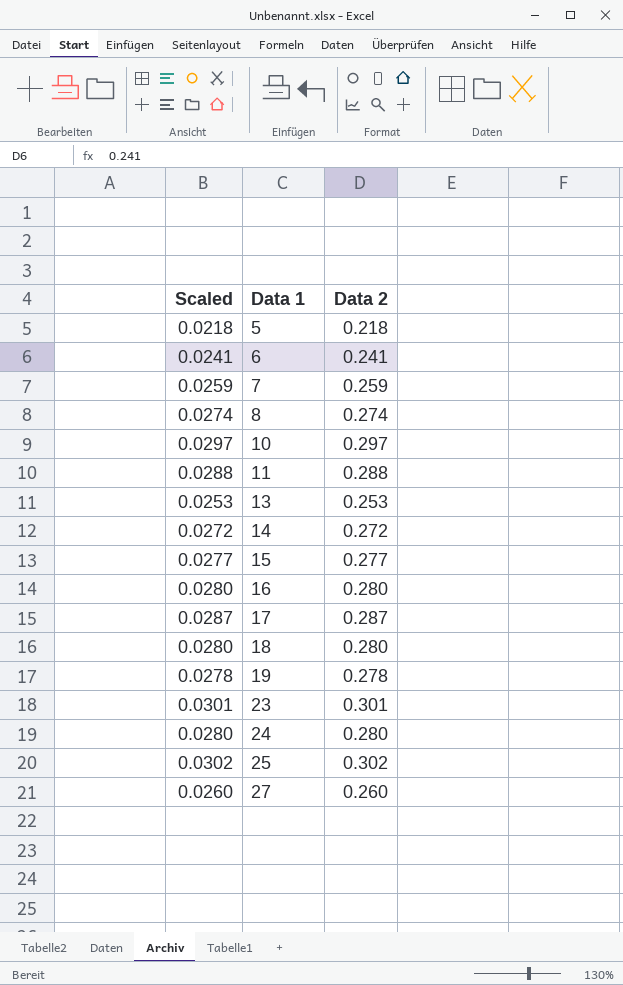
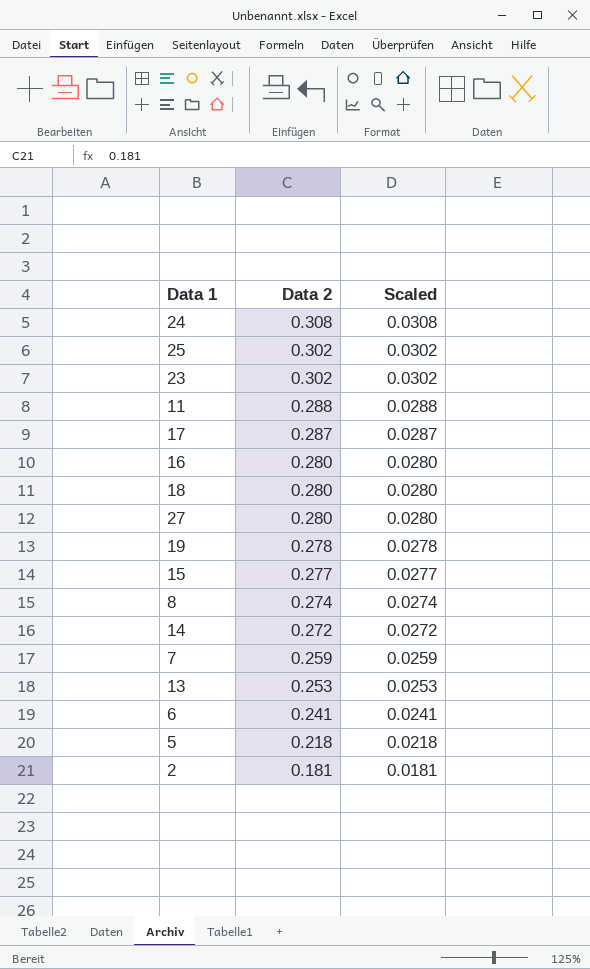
row order: Data 1 ascending -> Data 2 descending
column Scaled | position: 1 -> 3
row 10: 0.0297 | 0.297 -> none
24 | Data 2: 0.280 -> 0.308
24 | Scaled: 0.0280 -> 0.0308
23 | Data 2: 0.301 -> 0.302
23 | Scaled: 0.0301 -> 0.0302
27 | Data 2: 0.260 -> 0.280
27 | Scaled: 0.0260 -> 0.0280
row 2: none -> 0.181 | 0.0181

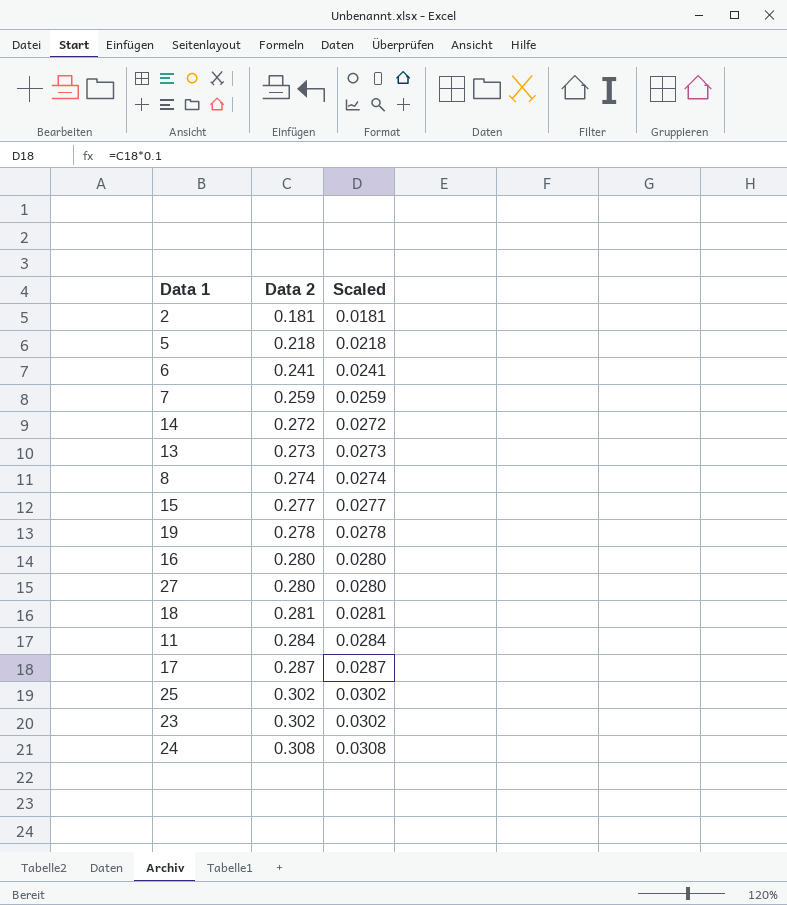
row order: Data 2 descending -> Data 2 ascending
13 | Data 2: 0.253 -> 0.273
13 | Scaled: 0.0253 -> 0.0273
18 | Data 2: 0.280 -> 0.281
18 | Scaled: 0.0280 -> 0.0281
11 | Data 2: 0.288 -> 0.284
11 | Scaled: 0.0288 -> 0.0284

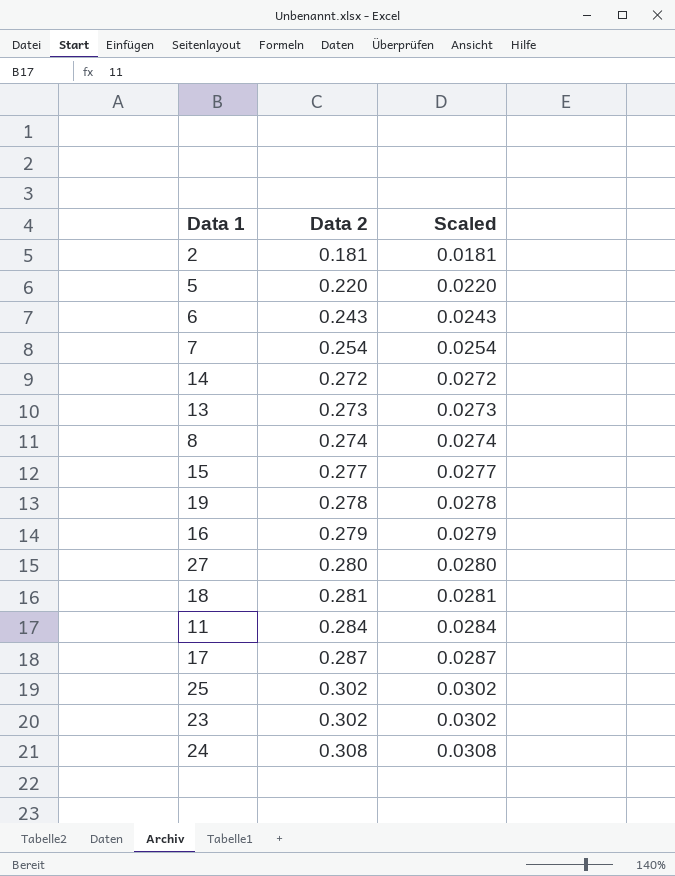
5 | Data 2: 0.218 -> 0.220
5 | Scaled: 0.0218 -> 0.0220
6 | Data 2: 0.241 -> 0.243
6 | Scaled: 0.0241 -> 0.0243
7 | Data 2: 0.259 -> 0.254
7 | Scaled: 0.0259 -> 0.0254
16 | Data 2: 0.280 -> 0.279
16 | Scaled: 0.0280 -> 0.0279

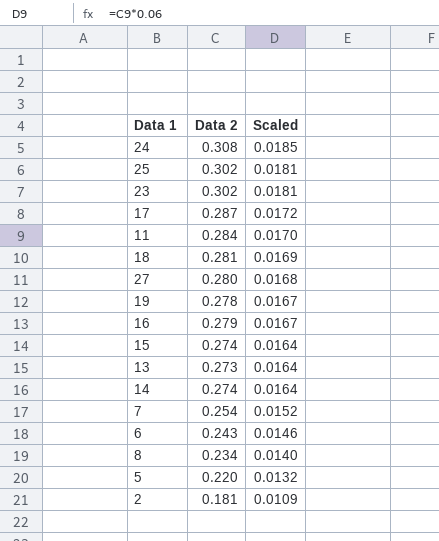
row order: Data 2 ascending -> Scaled descending
column Scaled | formula: [Data 2] * 0.1 -> [Data 2] * 0.06
15 | Data 2: 0.277 -> 0.274
14 | Data 2: 0.272 -> 0.274
8 | Data 2: 0.274 -> 0.234

